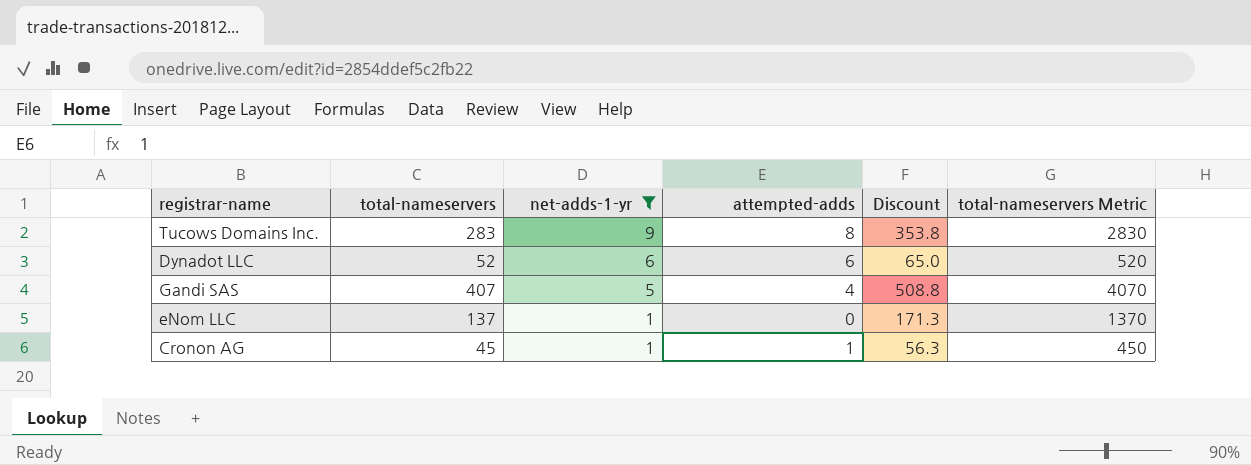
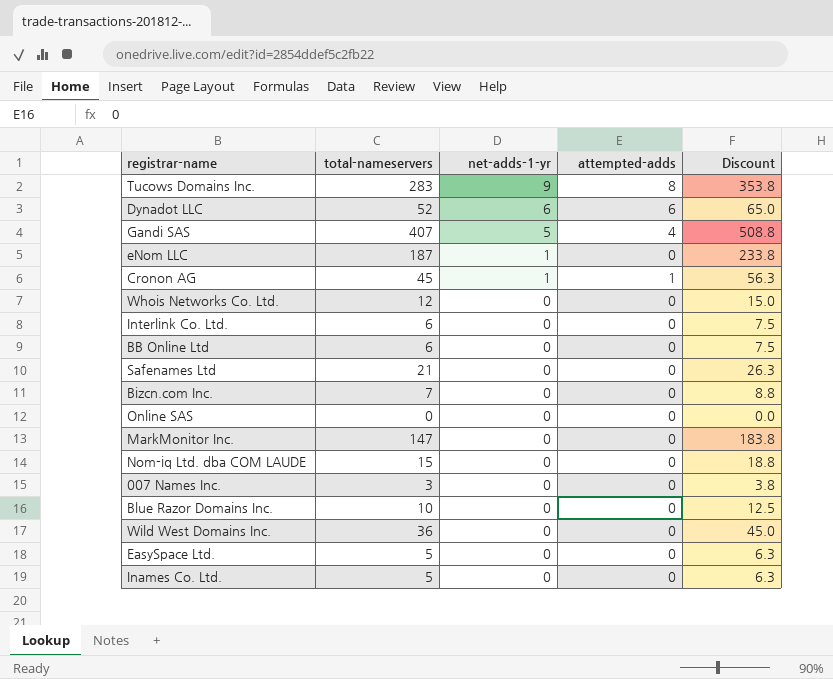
filter: net-adds-1-yr != 0 -> none
column total-nameservers Metric | formula: [total-nameservers] * 10 -> none
eNom LLC | total-nameservers: 137 -> 187
eNom LLC | Discount: 171.3 -> 233.8

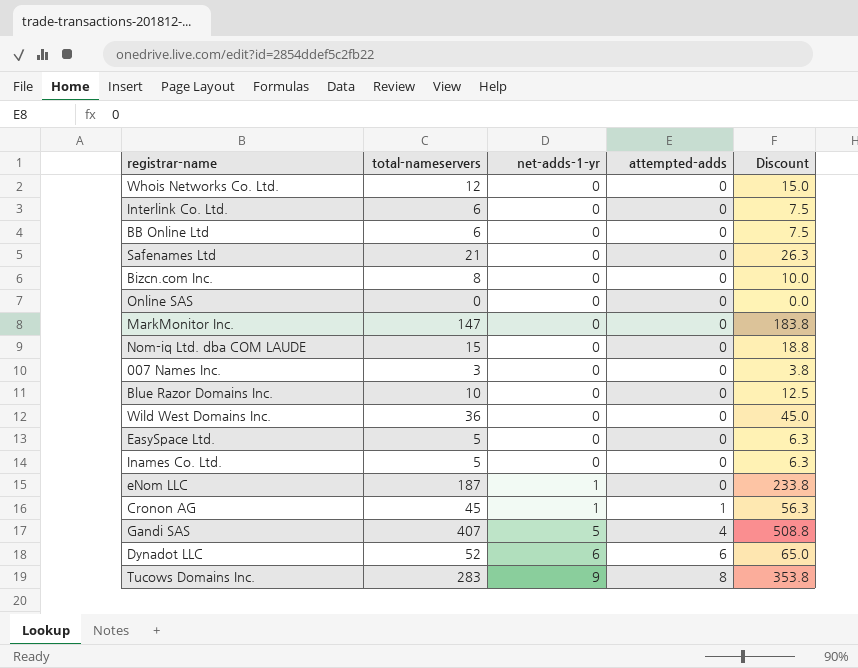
row order: net-adds-1-yr descending -> net-adds-1-yr ascending
Bizcn.com Inc. | total-nameservers: 7 -> 8
Bizcn.com Inc. | Discount: 8.8 -> 10.0

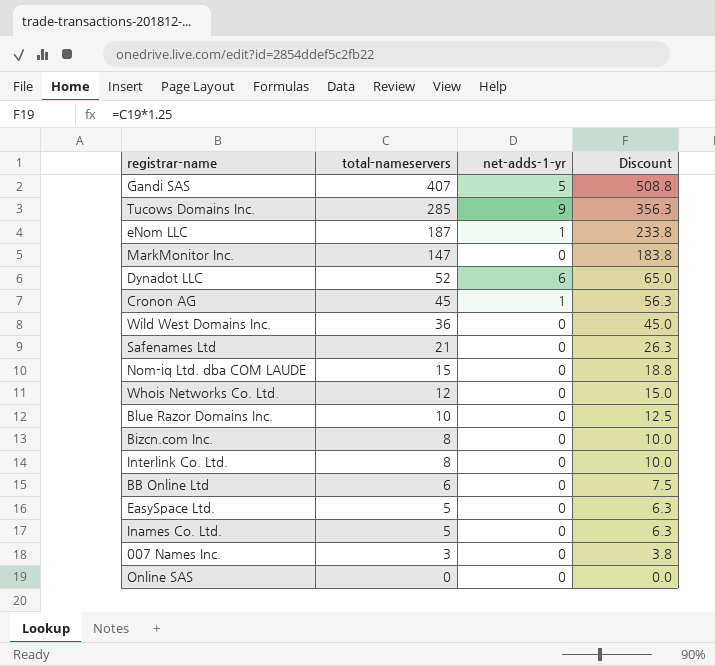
row order: net-adds-1-yr ascending -> total-nameservers descending
column attempted-adds | position: 4 -> none
Tucows Domains Inc. | total-nameservers: 283 -> 285
Tucows Domains Inc. | Discount: 353.8 -> 356.3
Interlink Co. Ltd. | total-nameservers: 6 -> 8
Interlink Co. Ltd. | Discount: 7.5 -> 10.0

